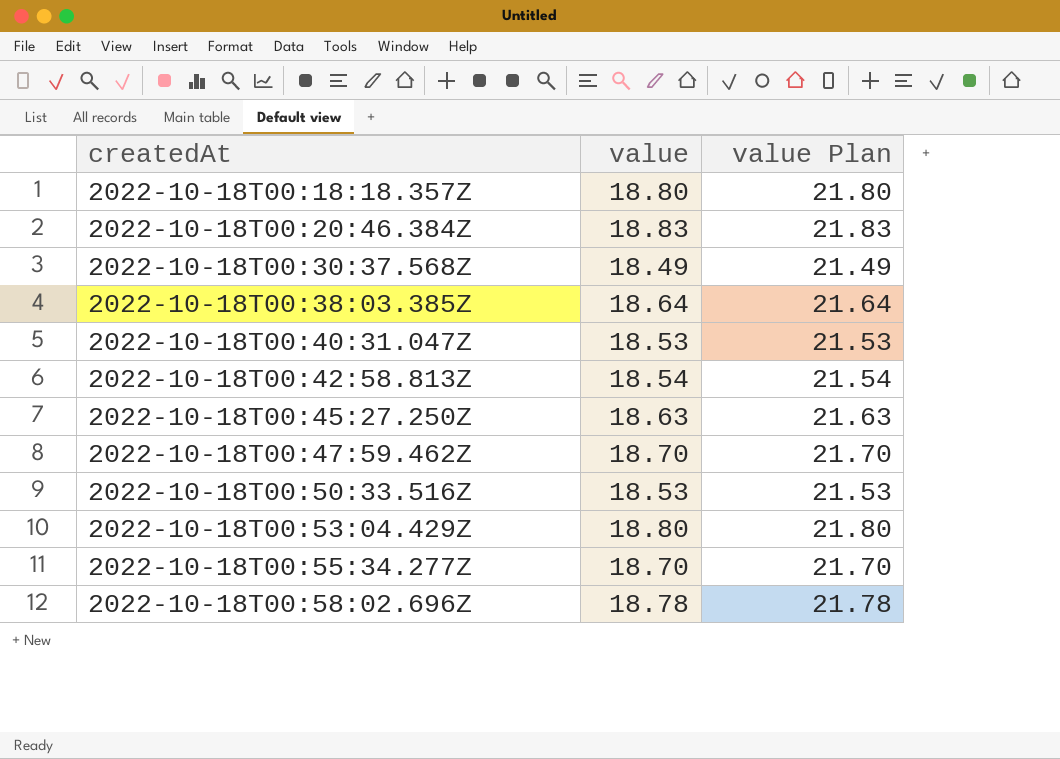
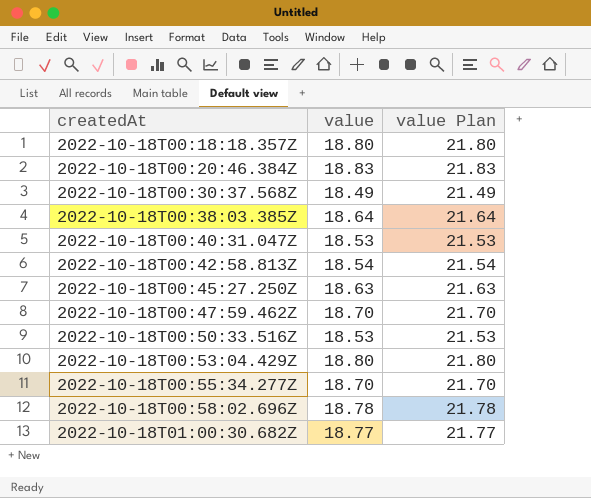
row 2022-10-18T01:00:30.682Z: none -> 18.77 | 21.77

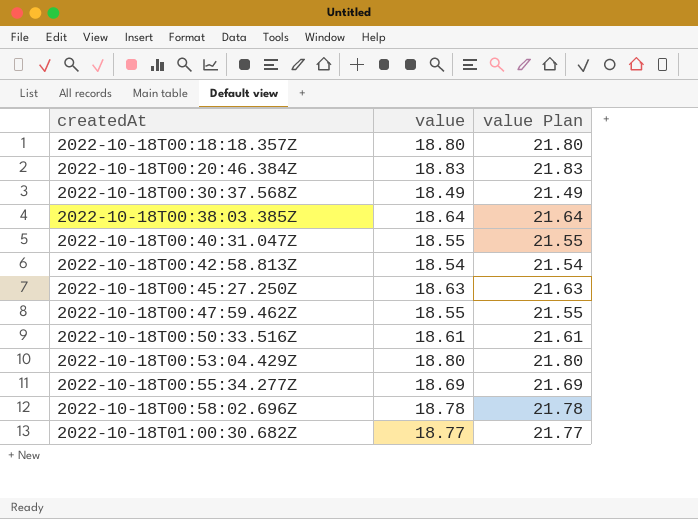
2022-10-18T00:40:31.047Z | value: 18.53 -> 18.55
2022-10-18T00:40:31.047Z | value Plan: 21.53 -> 21.55
2022-10-18T00:47:59.462Z | value: 18.70 -> 18.55
2022-10-18T00:47:59.462Z | value Plan: 21.70 -> 21.55
2022-10-18T00:50:33.516Z | value: 18.53 -> 18.61
2022-10-18T00:50:33.516Z | value Plan: 21.53 -> 21.61
2022-10-18T00:55:34.277Z | value: 18.70 -> 18.69
2022-10-18T00:55:34.277Z | value Plan: 21.70 -> 21.69

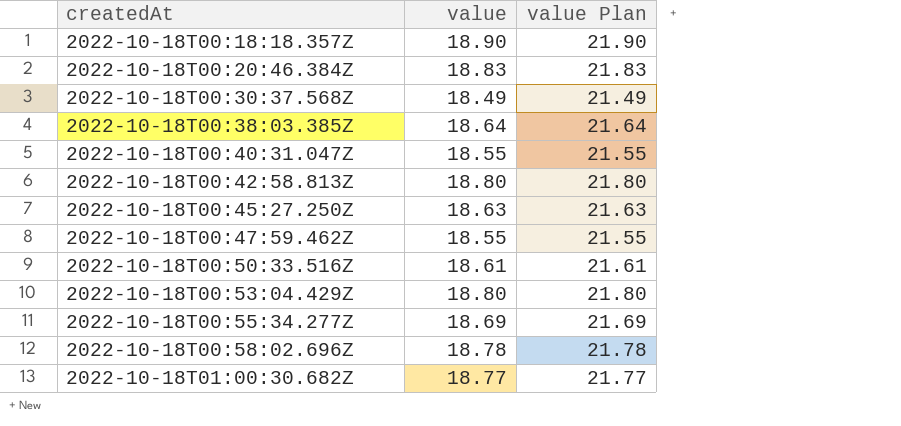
2022-10-18T00:18:18.357Z | value: 18.80 -> 18.90
2022-10-18T00:18:18.357Z | value Plan: 21.80 -> 21.90
2022-10-18T00:42:58.813Z | value: 18.54 -> 18.80
2022-10-18T00:42:58.813Z | value Plan: 21.54 -> 21.80

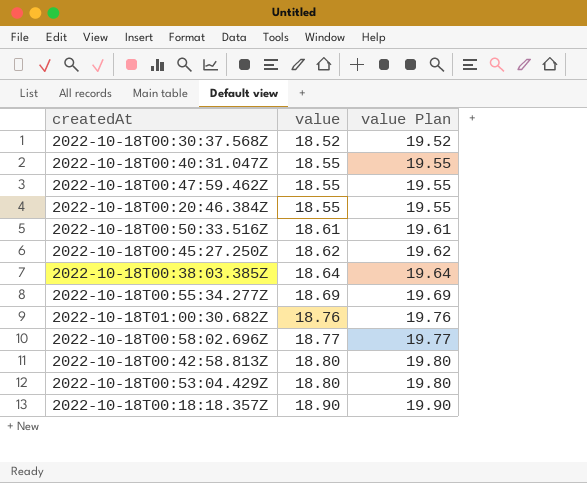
row order: createdAt ascending -> value ascending
column value Plan | formula: [value] + 3 -> [value] + 1
2022-10-18T00:30:37.568Z | value: 18.49 -> 18.52
2022-10-18T00:20:46.384Z | value: 18.83 -> 18.55
2022-10-18T00:45:27.250Z | value: 18.63 -> 18.62
2022-10-18T01:00:30.682Z | value: 18.77 -> 18.76
2022-10-18T00:58:02.696Z | value: 18.78 -> 18.77

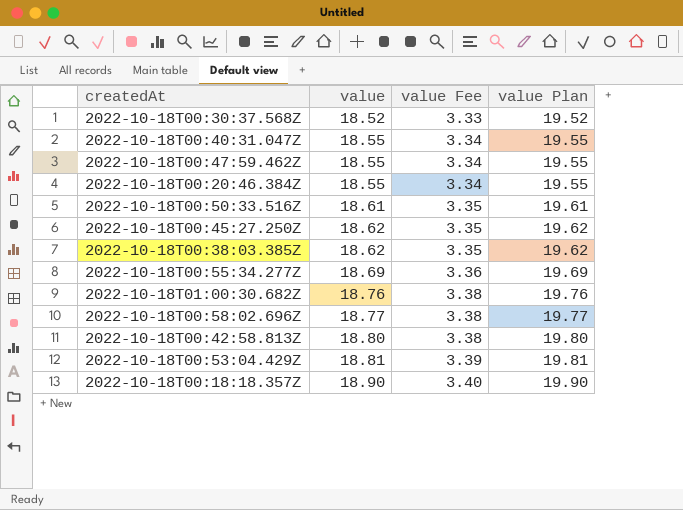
column value Fee | formula: none -> [value] * 0.18
2022-10-18T00:38:03.385Z | value: 18.64 -> 18.62
2022-10-18T00:38:03.385Z | value Plan: 19.64 -> 19.62
2022-10-18T00:53:04.429Z | value: 18.80 -> 18.81
2022-10-18T00:53:04.429Z | value Plan: 19.80 -> 19.81

